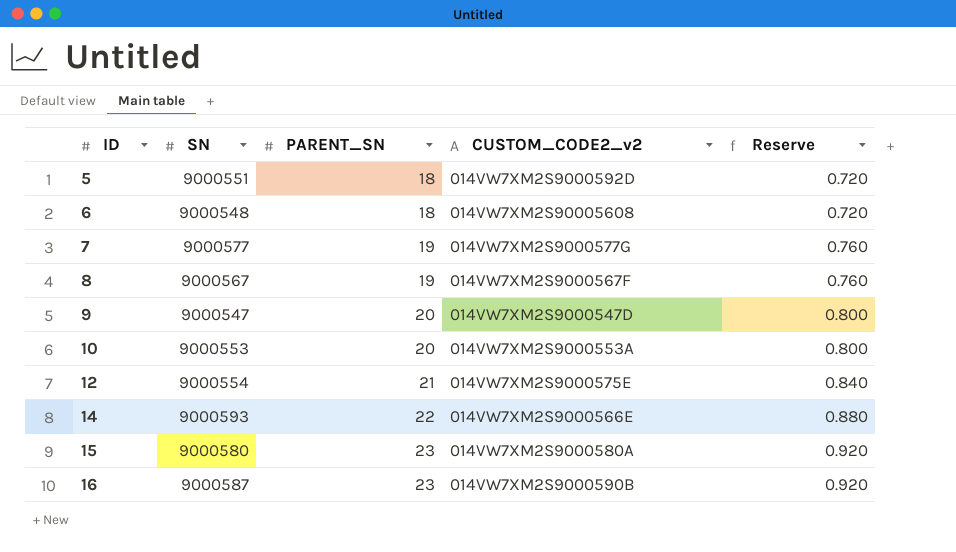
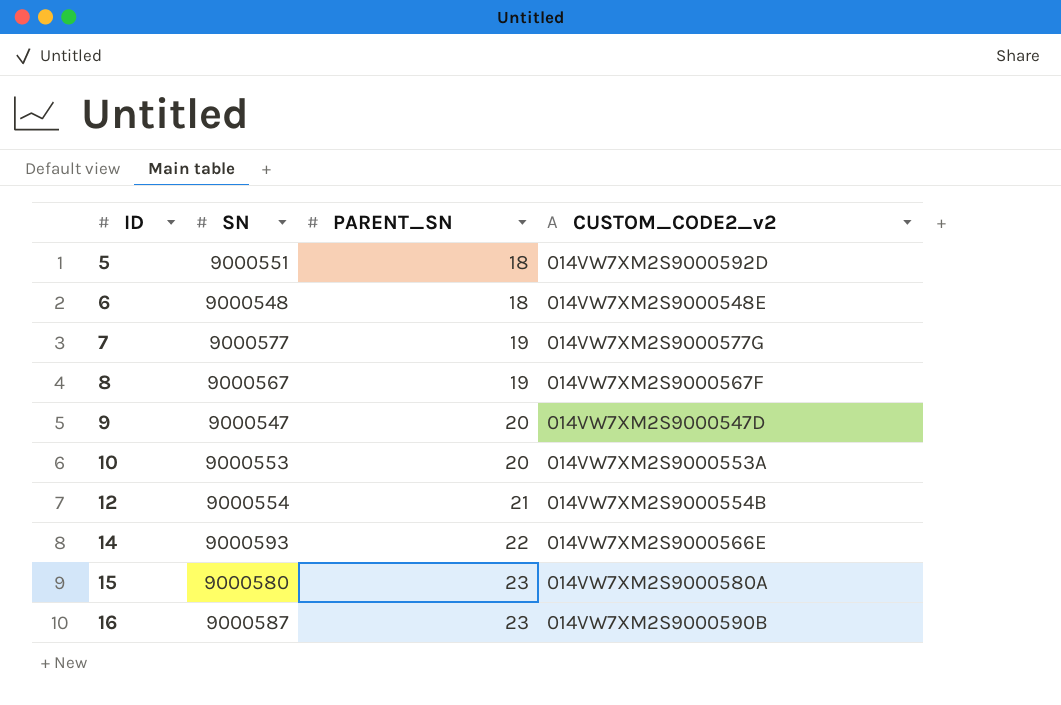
column Reserve | formula: [PARENT_SN] * 0.04 -> none
6 | CUSTOM_CODE2_v2: 014VW7XM2S90005608 -> 014VW7XM2S9000548E
12 | CUSTOM_CODE2_v2: 014VW7XM2S9000575E -> 014VW7XM2S9000554B

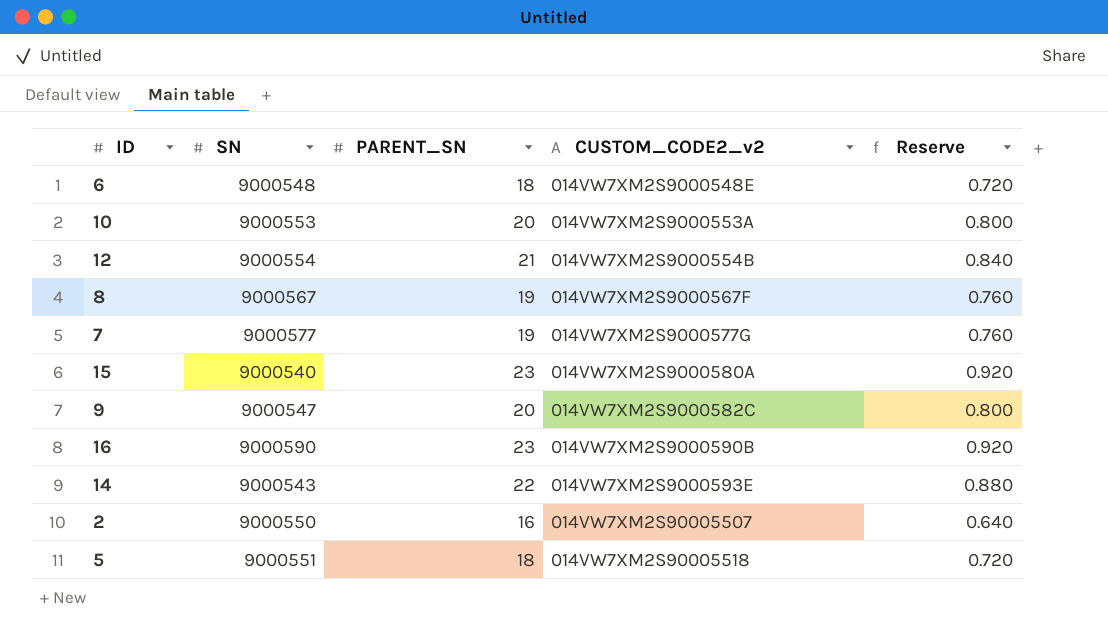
row order: ID ascending -> CUSTOM_CODE2_v2 ascending
column Reserve | formula: none -> [PARENT_SN] * 0.04
15 | SN: 9000580 -> 9000540
9 | CUSTOM_CODE2_v2: 014VW7XM2S9000547D -> 014VW7XM2S9000582C
16 | SN: 9000587 -> 9000590
14 | SN: 9000593 -> 9000543
14 | CUSTOM_CODE2_v2: 014VW7XM2S9000566E -> 014VW7XM2S9000593E
row 2: none -> 9000550 | 16 | 014VW7XM2S90005507 | 0.640
5 | CUSTOM_CODE2_v2: 014VW7XM2S9000592D -> 014VW7XM2S90005518

